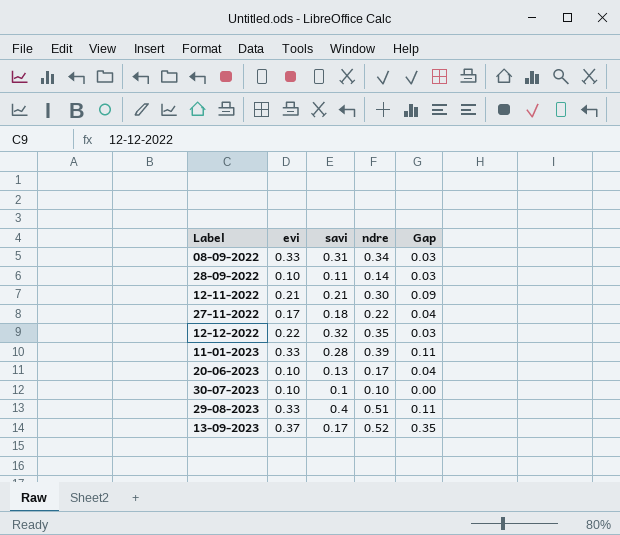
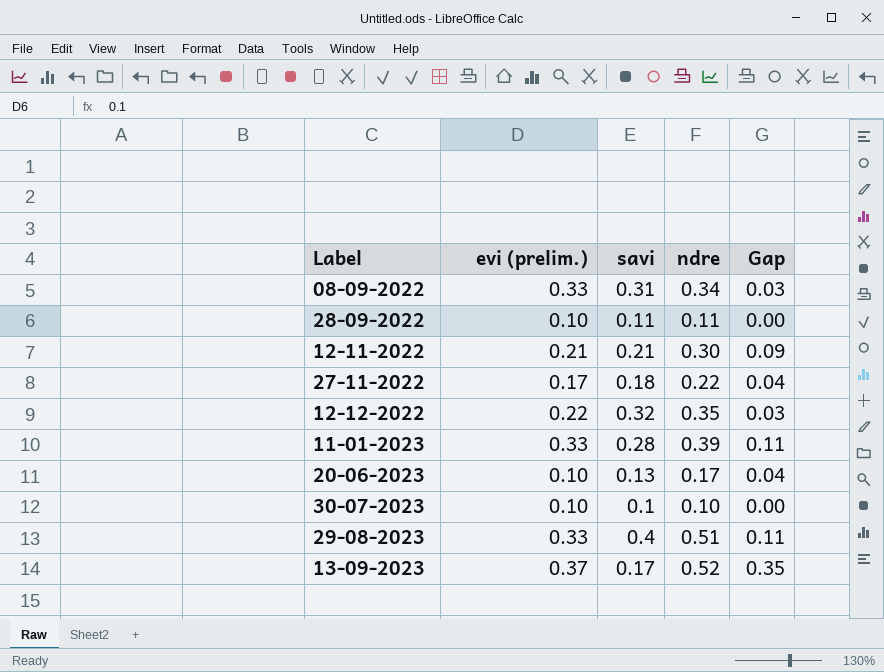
column name: evi -> evi (prelim.)
28-09-2022 | ndre: 0.14 -> 0.11
28-09-2022 | Gap: 0.03 -> 0.00

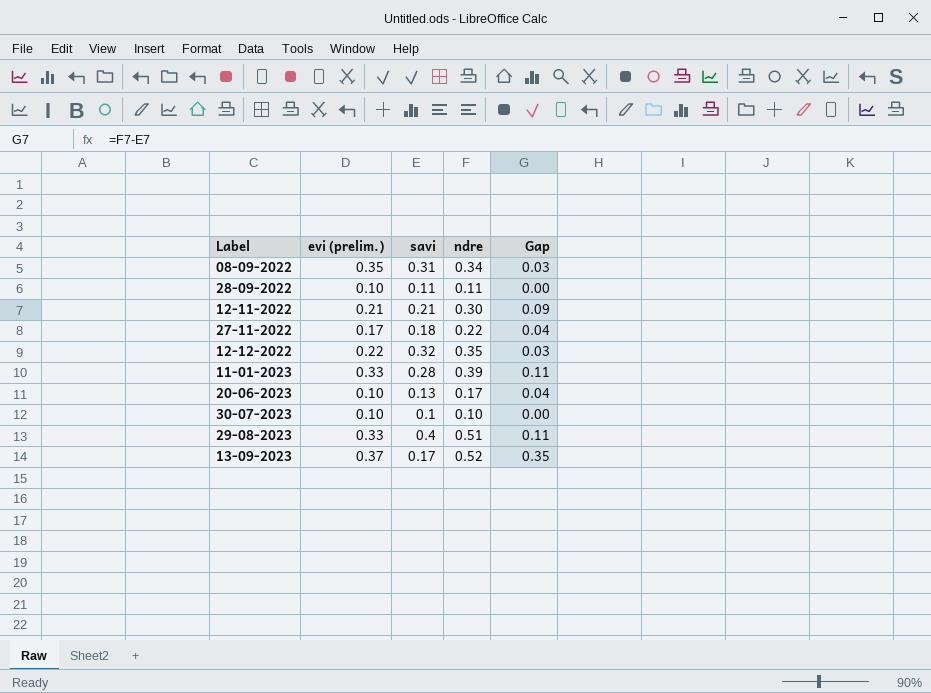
08-09-2022 | evi (prelim.): 0.33 -> 0.35

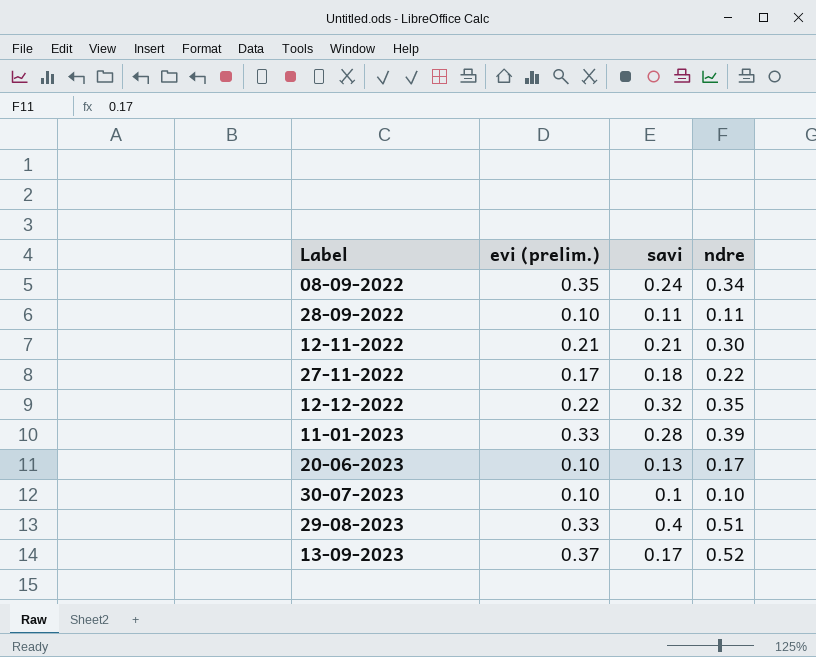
column Gap | formula: [ndre] - [savi] -> none
08-09-2022 | savi: 0.31 -> 0.24

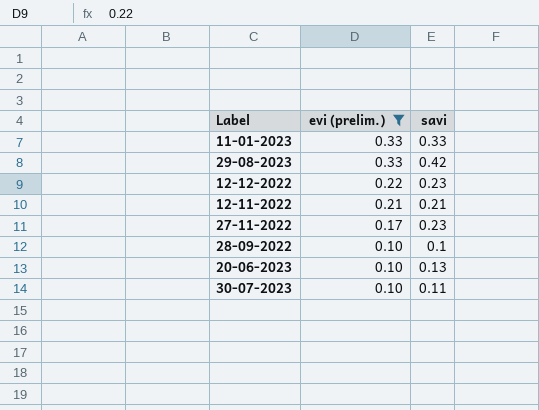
filter: none -> evi (prelim.) <= 0.33
row order: Label ascending -> evi (prelim.) descending
column ndre | position: 4 -> none
11-01-2023 | savi: 0.28 -> 0.33
29-08-2023 | savi: 0.4 -> 0.42
12-12-2022 | savi: 0.32 -> 0.23
27-11-2022 | savi: 0.18 -> 0.23
28-09-2022 | savi: 0.11 -> 0.1
30-07-2023 | savi: 0.1 -> 0.11

